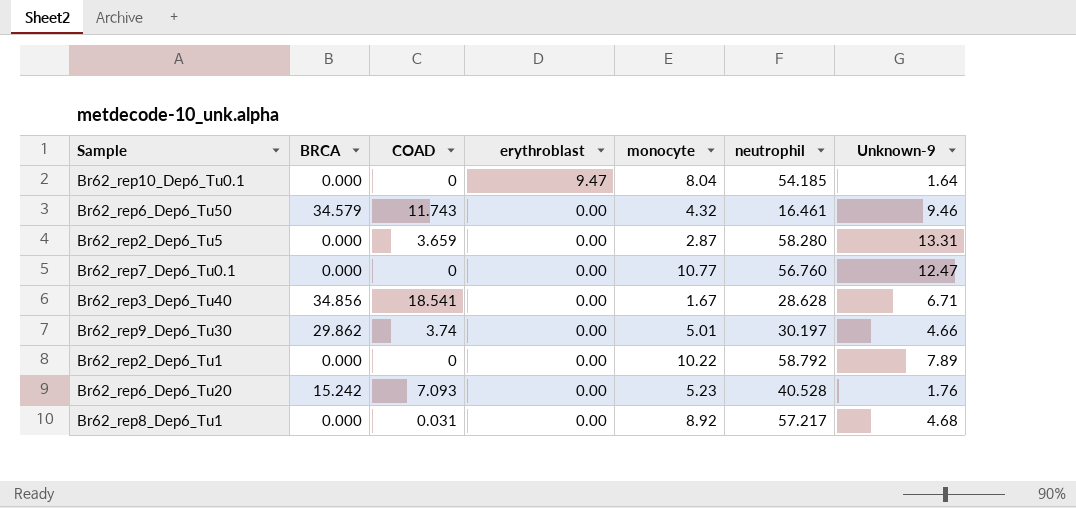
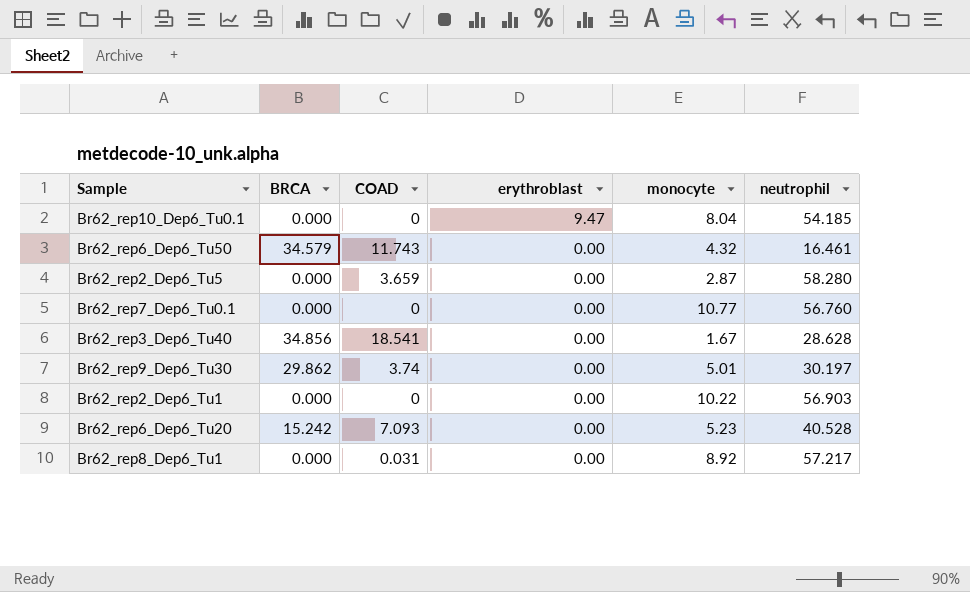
column Unknown-9 | position: 7 -> none
Br62_rep2_Dep6_Tu1 | neutrophil: 58.792 -> 56.903

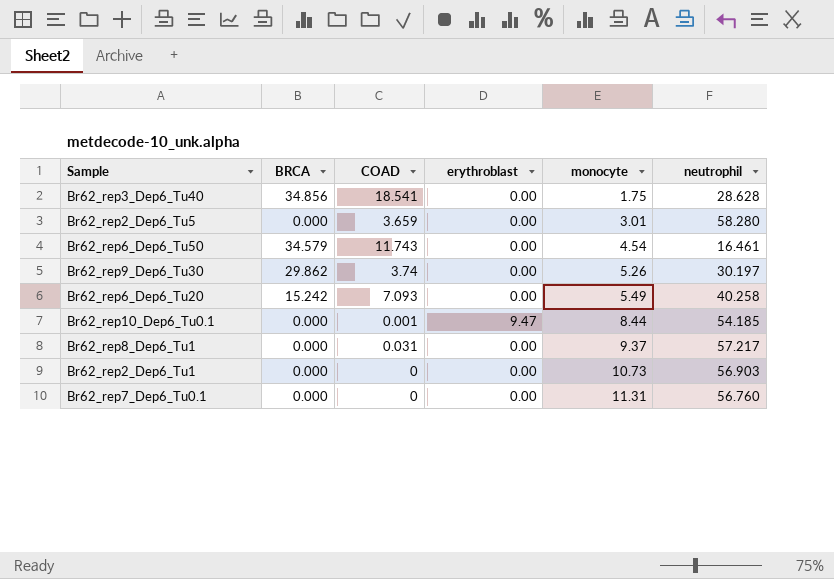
row order: erythroblast descending -> monocyte ascending
Br62_rep3_Dep6_Tu40 | monocyte: 1.67 -> 1.75
Br62_rep2_Dep6_Tu5 | monocyte: 2.87 -> 3.01
Br62_rep6_Dep6_Tu50 | monocyte: 4.32 -> 4.54
Br62_rep9_Dep6_Tu30 | monocyte: 5.01 -> 5.26
Br62_rep6_Dep6_Tu20 | monocyte: 5.23 -> 5.49
Br62_rep6_Dep6_Tu20 | neutrophil: 40.528 -> 40.258
Br62_rep10_Dep6_Tu0.1 | COAD: 0 -> 0.001
Br62_rep10_Dep6_Tu0.1 | monocyte: 8.04 -> 8.44
Br62_rep8_Dep6_Tu1 | monocyte: 8.92 -> 9.37
Br62_rep2_Dep6_Tu1 | monocyte: 10.22 -> 10.73
Br62_rep7_Dep6_Tu0.1 | monocyte: 10.77 -> 11.31

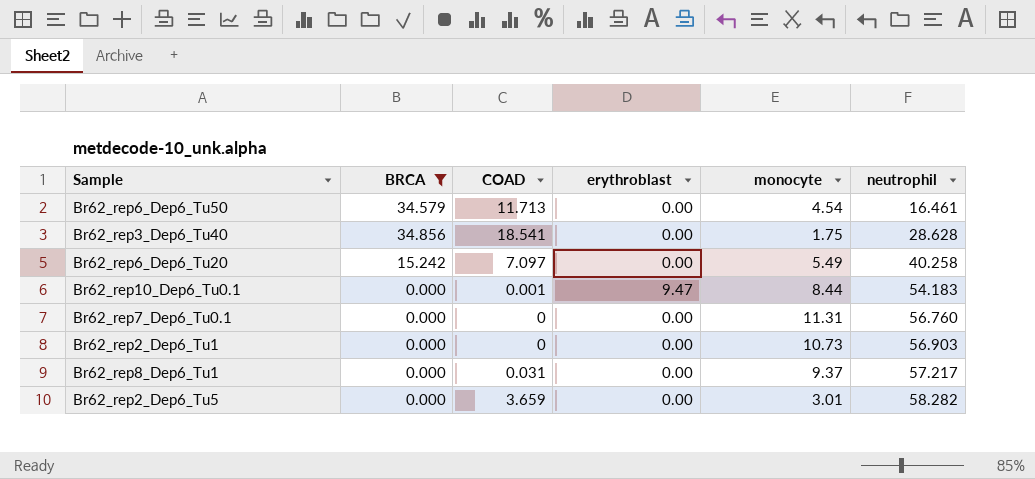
filter: none -> BRCA != 29.862
row order: monocyte ascending -> neutrophil ascending
Br62_rep6_Dep6_Tu50 | COAD: 11.743 -> 11.713
Br62_rep6_Dep6_Tu20 | COAD: 7.093 -> 7.097
Br62_rep10_Dep6_Tu0.1 | neutrophil: 54.185 -> 54.183
Br62_rep2_Dep6_Tu5 | neutrophil: 58.280 -> 58.282

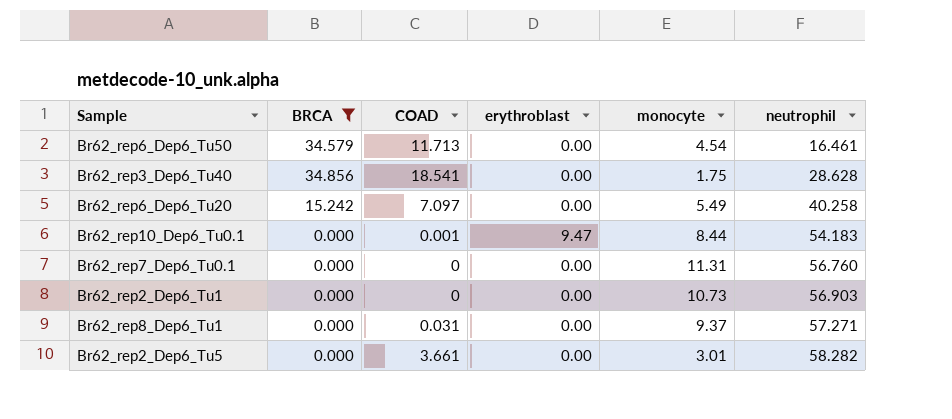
Br62_rep8_Dep6_Tu1 | neutrophil: 57.217 -> 57.271
Br62_rep2_Dep6_Tu5 | COAD: 3.659 -> 3.661

